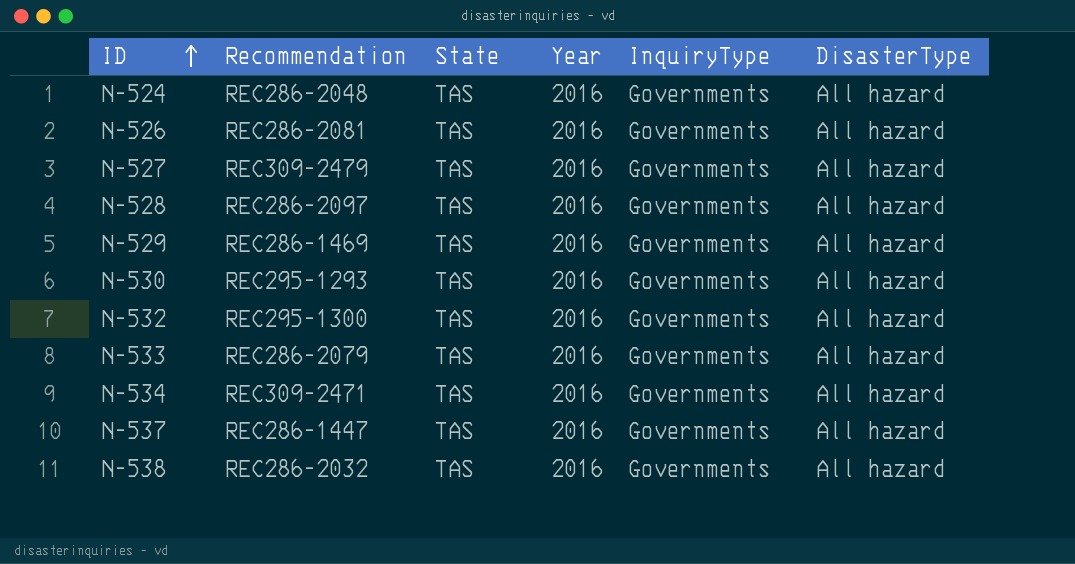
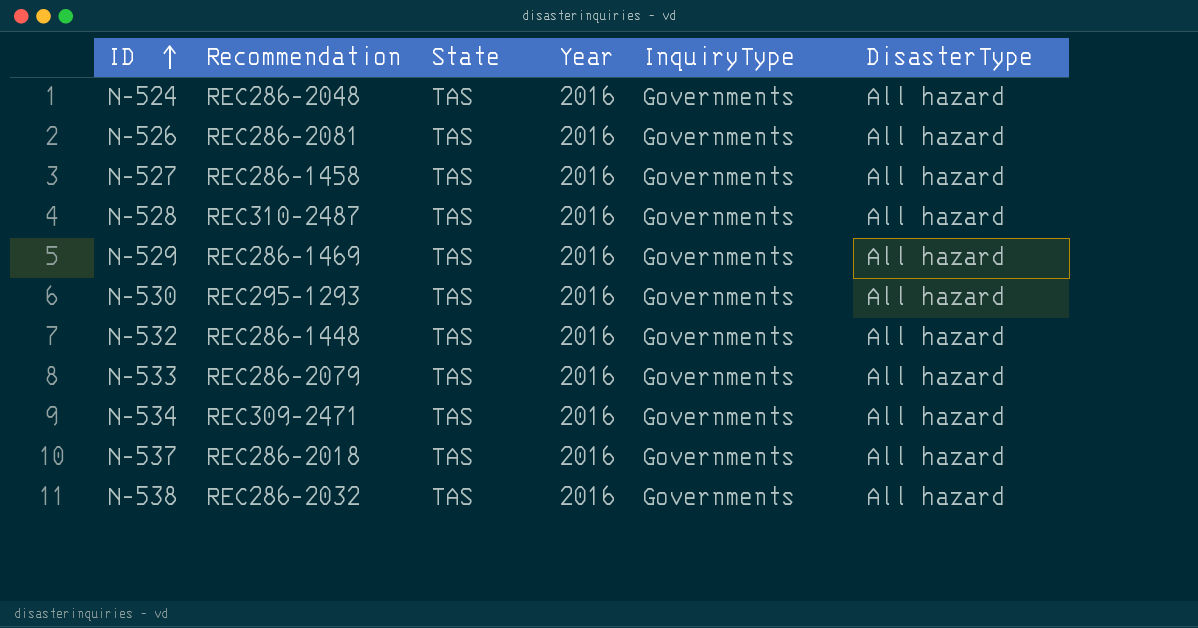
N-527 | Recommendation: REC309-2479 -> REC286-1458
N-528 | Recommendation: REC286-2097 -> REC310-2487
N-532 | Recommendation: REC295-1300 -> REC286-1448
N-537 | Recommendation: REC286-1447 -> REC286-2018

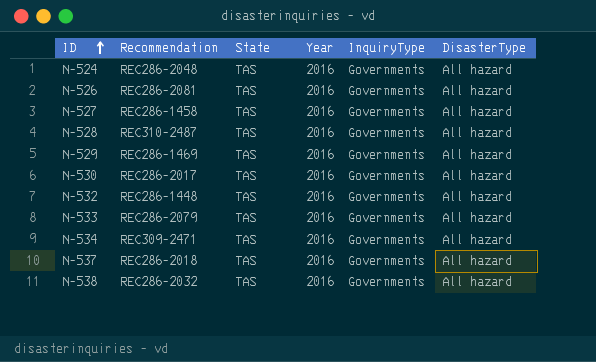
N-530 | Recommendation: REC295-1293 -> REC286-2017

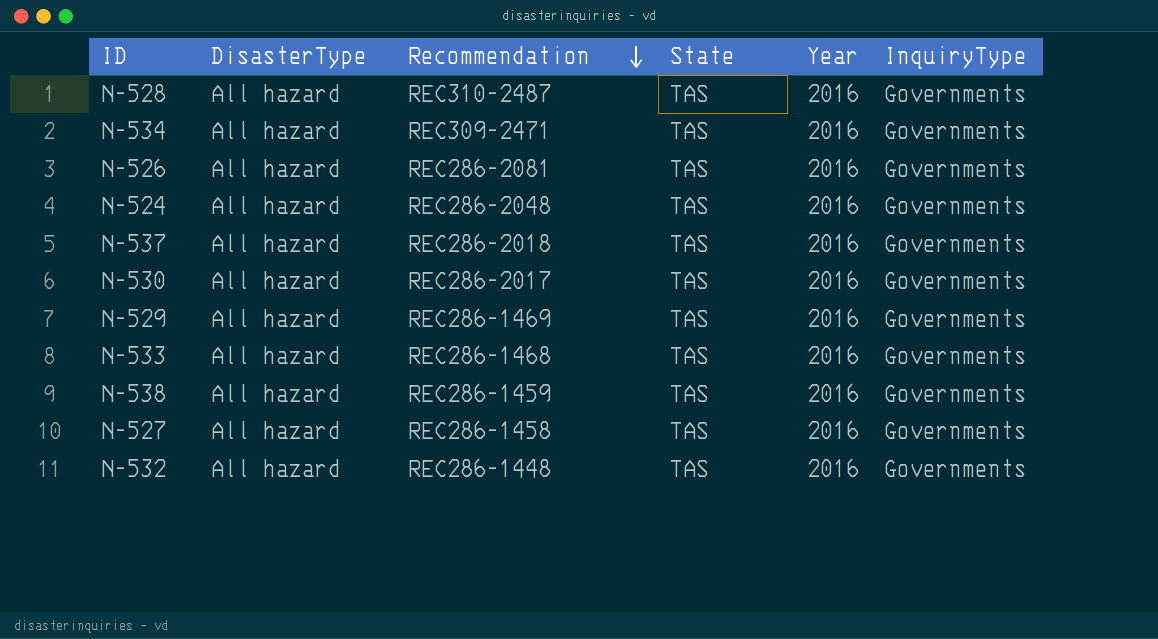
row order: ID ascending -> Recommendation descending
column DisasterType | position: 6 -> 2
N-533 | Recommendation: REC286-2079 -> REC286-1468
N-538 | Recommendation: REC286-2032 -> REC286-1459

